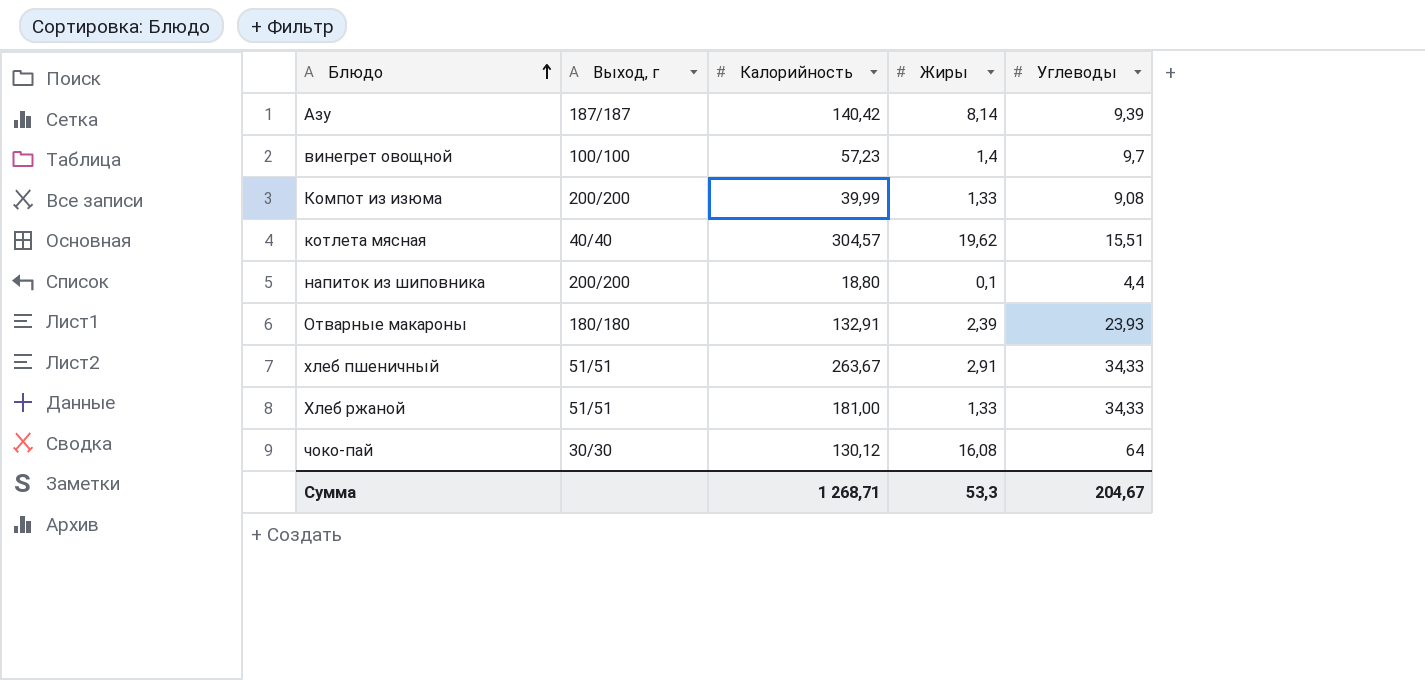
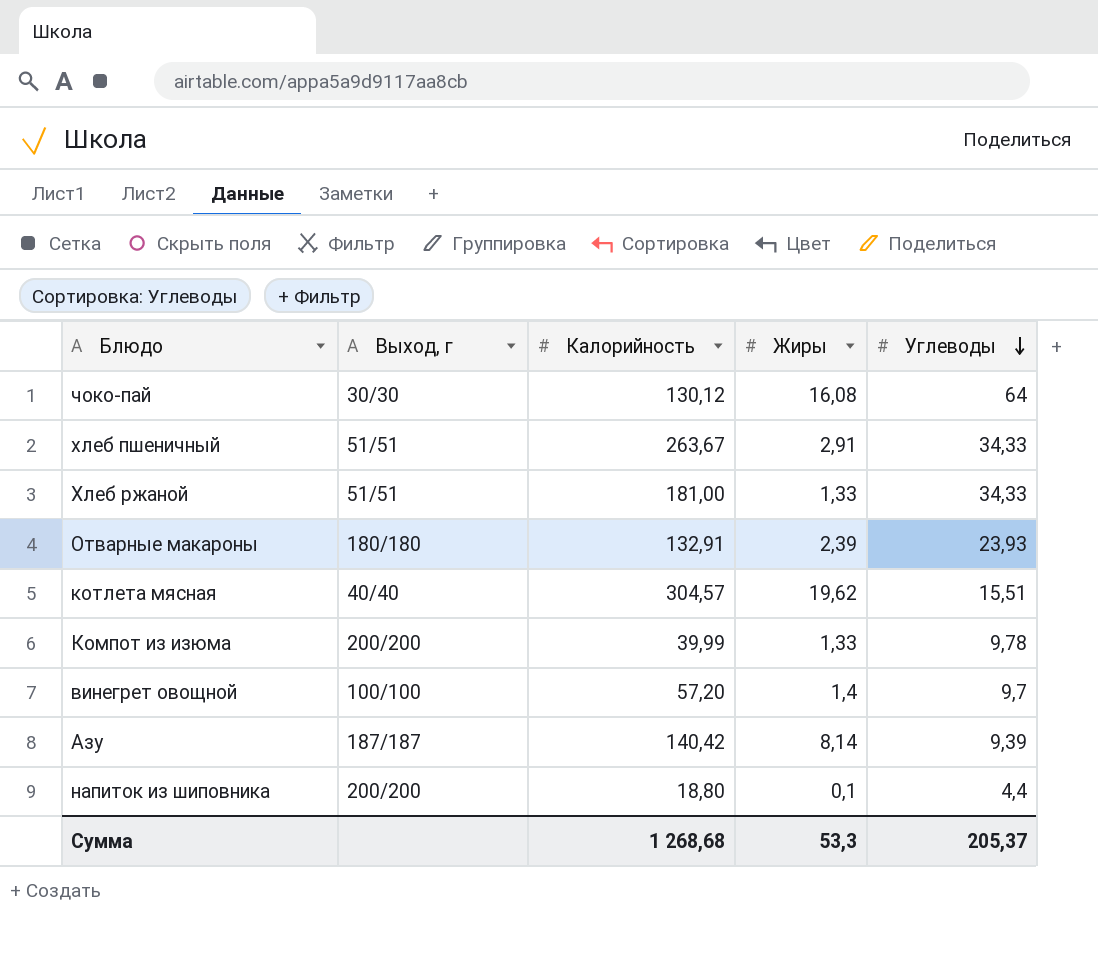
row order: Блюдо ascending -> Углеводы descending
Компот из изюма | Углеводы: 9,08 -> 9,78
винегрет овощной | Калорийность: 57,23 -> 57,20
Сумма | Калорийность: 1 268,71 -> 1 268,68
Сумма | Углеводы: 204,67 -> 205,37

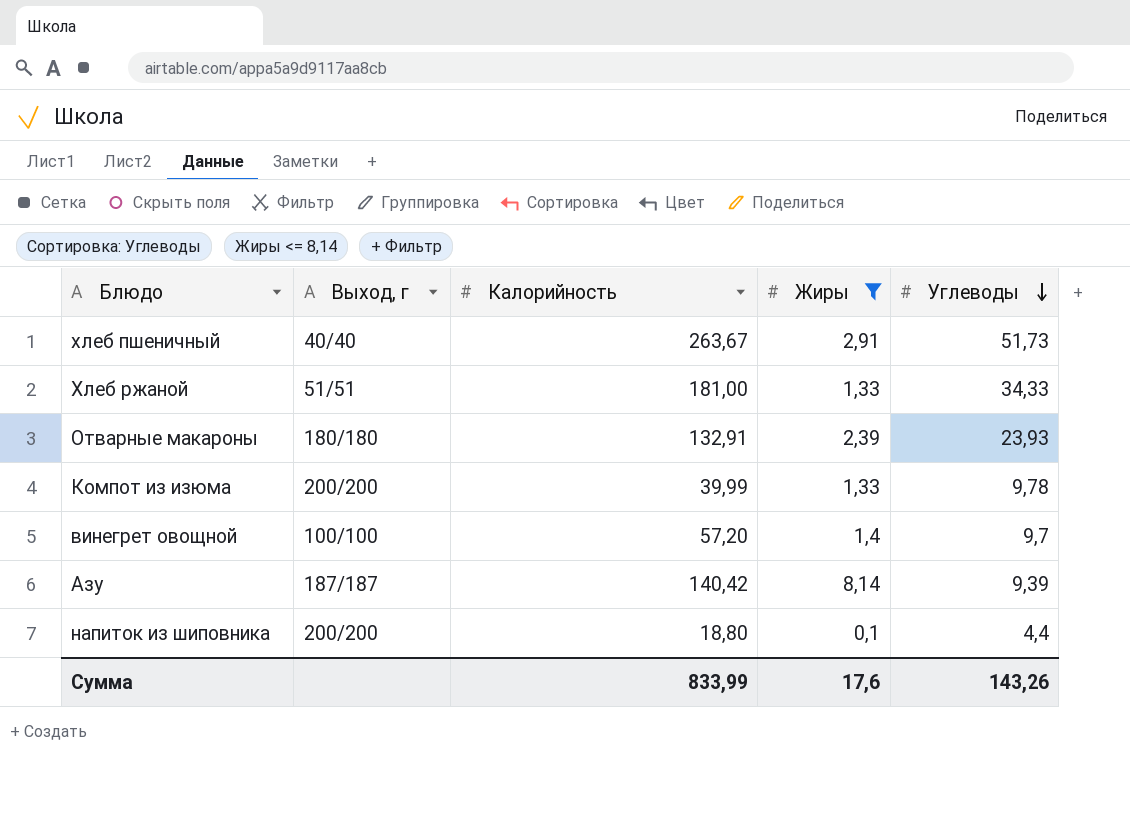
filter: none -> Жиры <= 8,14
хлеб пшеничный | Выход, г: 51/51 -> 40/40
хлеб пшеничный | Углеводы: 34,33 -> 51,73
Сумма | Калорийность: 1 268,68 -> 833,99
Сумма | Жиры: 53,3 -> 17,6
Сумма | Углеводы: 205,37 -> 143,26

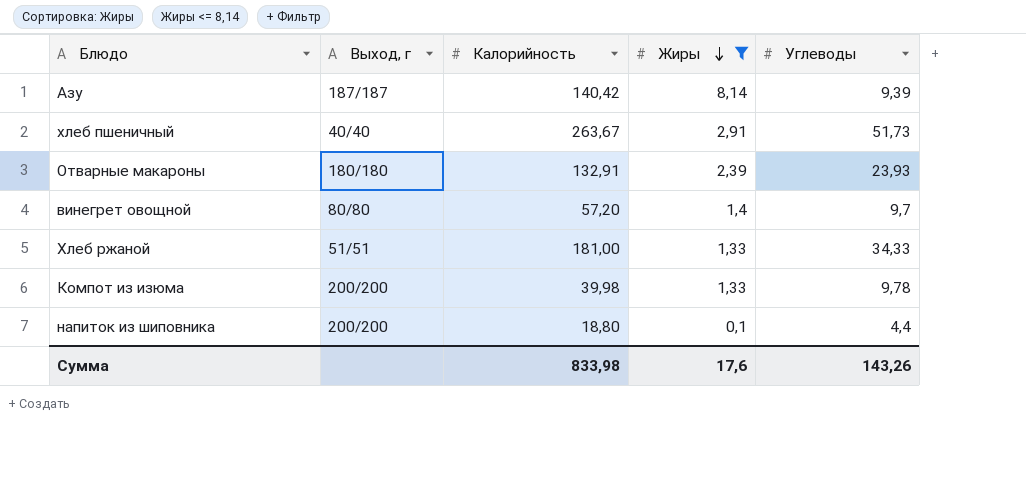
row order: Углеводы descending -> Жиры descending
винегрет овощной | Выход, г: 100/100 -> 80/80
Компот из изюма | Калорийность: 39,99 -> 39,98
Сумма | Калорийность: 833,99 -> 833,98

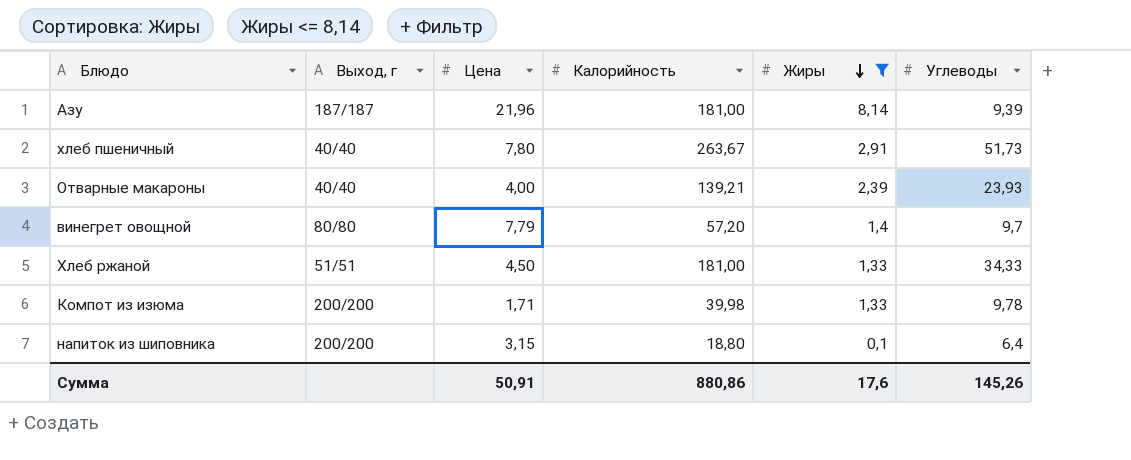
column Цена | position: none -> 3
Азу | Калорийность: 140,42 -> 181,00
Отварные макароны | Выход, г: 180/180 -> 40/40
Отварные макароны | Калорийность: 132,91 -> 139,21
напиток из шиповника | Углеводы: 4,4 -> 6,4
Сумма | Калорийность: 833,98 -> 880,86
Сумма | Углеводы: 143,26 -> 145,26

